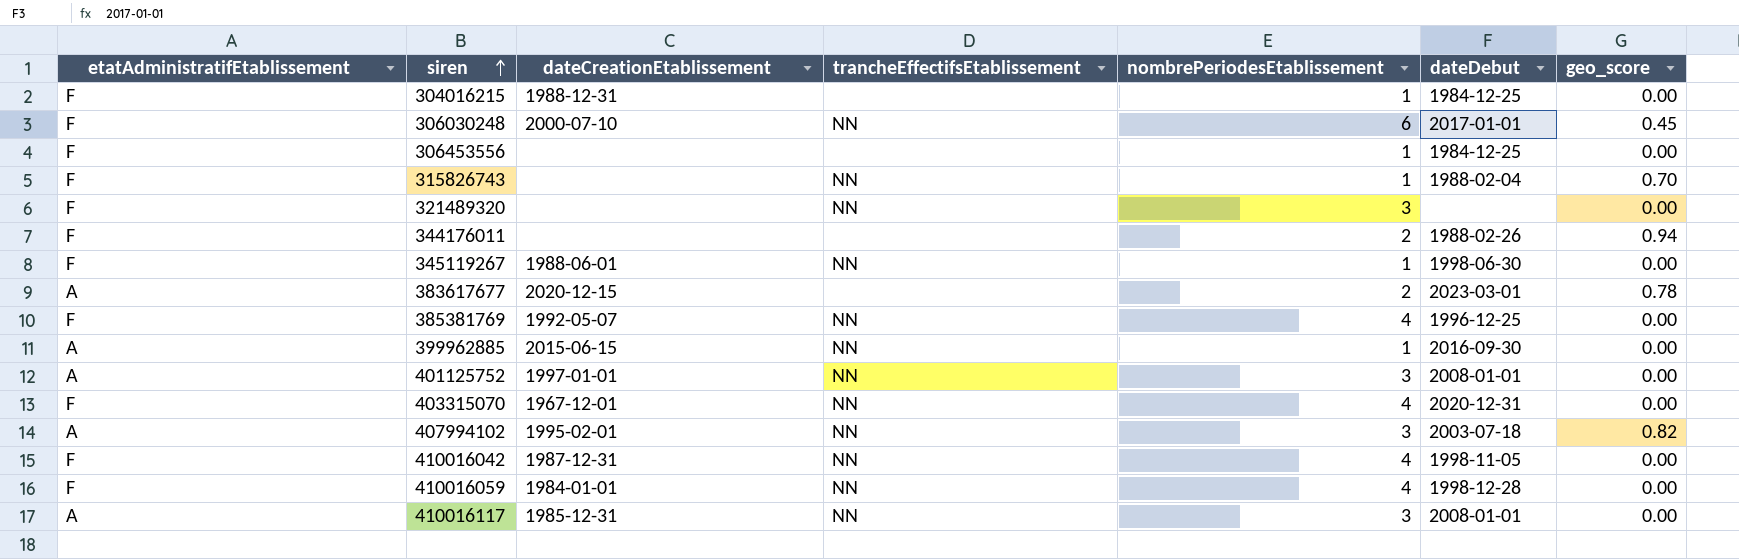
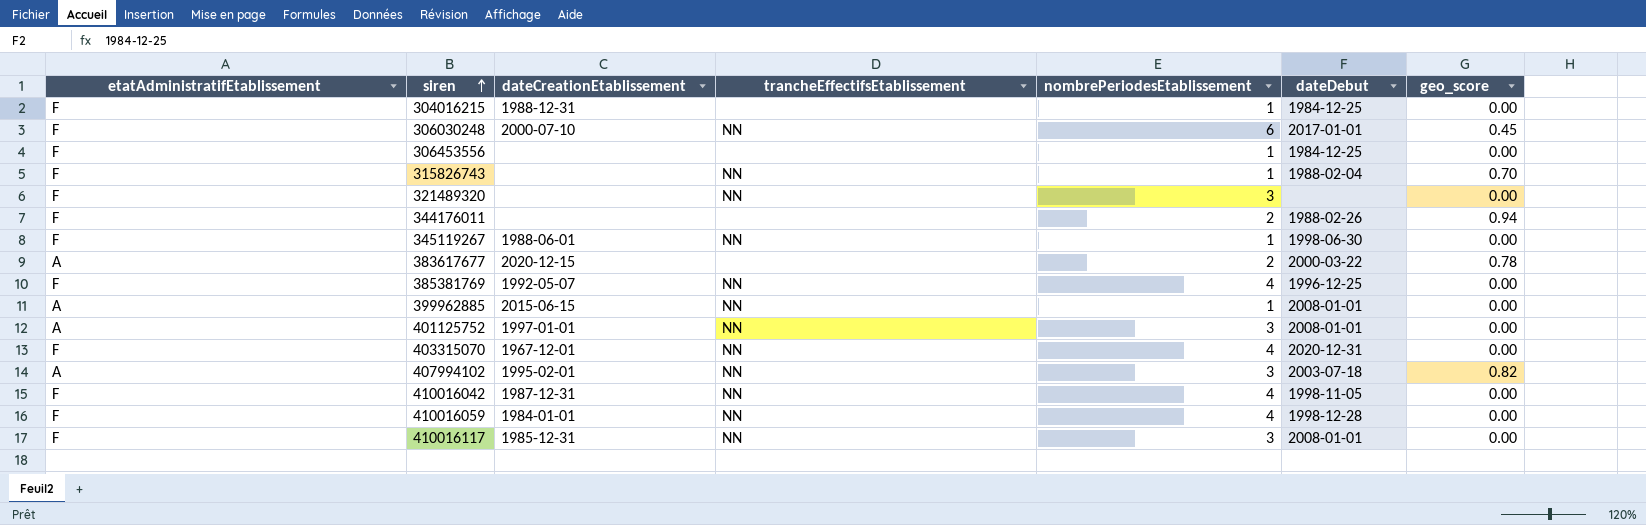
383617677 | dateDebut: 2023-03-01 -> 2000-03-22
399962885 | dateDebut: 2016-09-30 -> 2008-01-01
410016117 | etatAdministratifEtablissement: A -> F

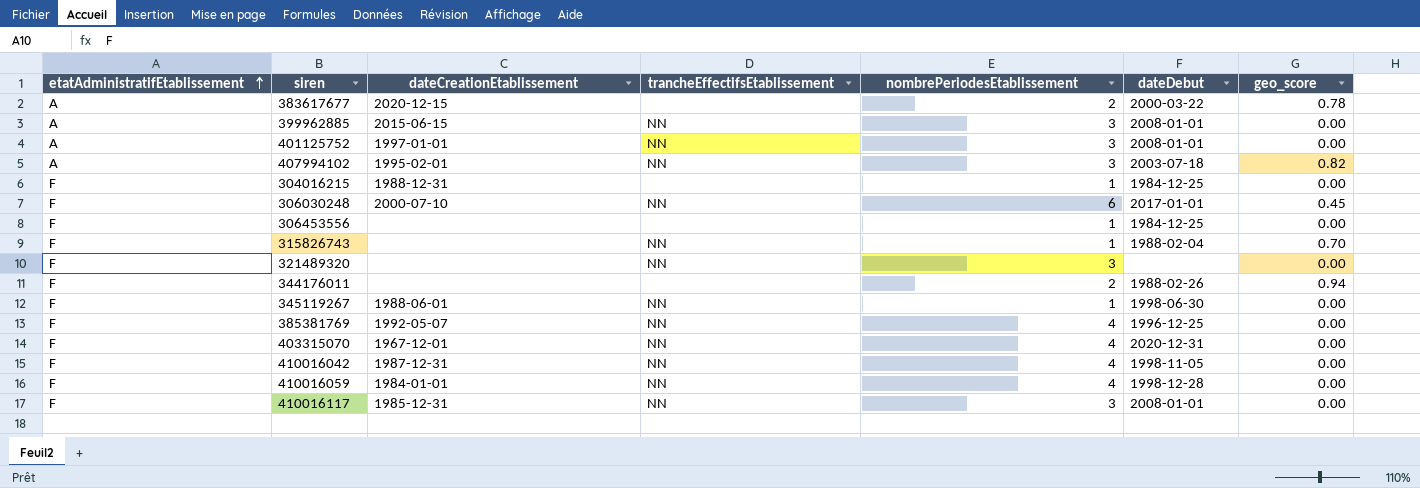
row order: siren ascending -> etatAdministratifEtablissement ascending
399962885 | nombrePeriodesEtablissement: 1 -> 3

